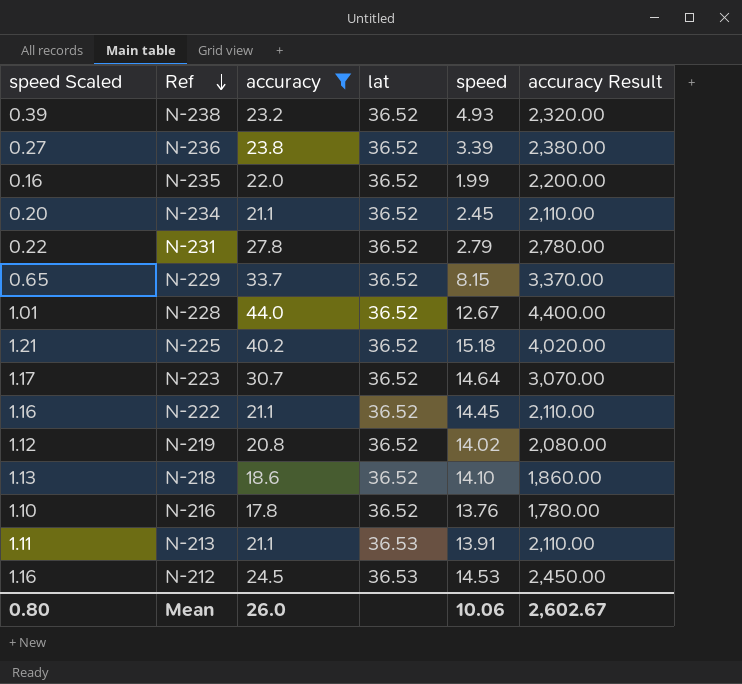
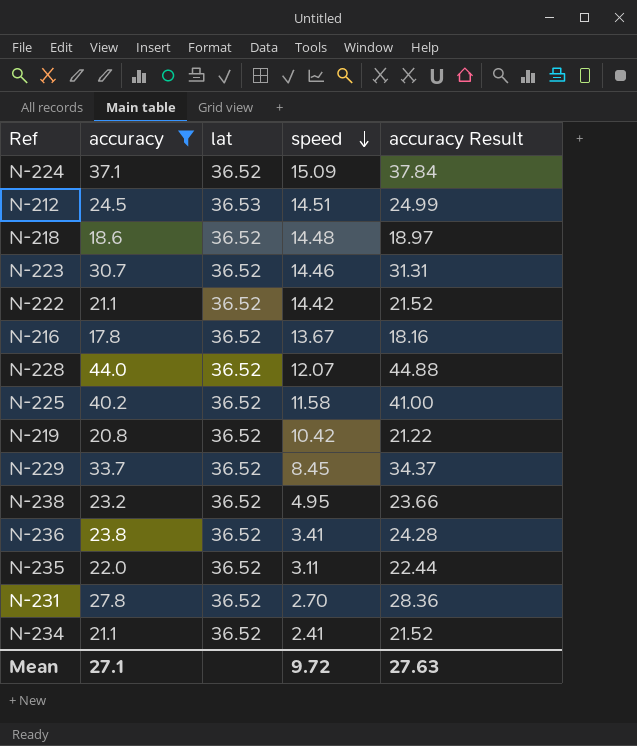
row order: Ref descending -> speed descending
column speed Scaled | formula: [speed] * 0.08 -> none
column accuracy Result | formula: [accuracy] * 100 -> [accuracy] * 1.02
row N-213: 1.11 | 21.1 | 36.53 | 13.91 | 2,110.00 -> none
row N-224: none -> 37.1 | 36.52 | 15.09 | 37.84
N-212 | speed: 14.53 -> 14.51
N-218 | speed: 14.10 -> 14.48
N-223 | speed: 14.64 -> 14.46
N-222 | speed: 14.45 -> 14.42
N-216 | speed: 13.76 -> 13.67
N-228 | speed: 12.67 -> 12.07
N-225 | speed: 15.18 -> 11.58
N-219 | speed: 14.02 -> 10.42
N-229 | speed: 8.15 -> 8.45
N-238 | speed: 4.93 -> 4.95
N-236 | speed: 3.39 -> 3.41
N-235 | speed: 1.99 -> 3.11
N-231 | speed: 2.79 -> 2.70
N-234 | speed: 2.45 -> 2.41
Mean | accuracy: 26.0 -> 27.1
Mean | speed: 10.06 -> 9.72
Mean | accuracy Result: 2,602.67 -> 27.63

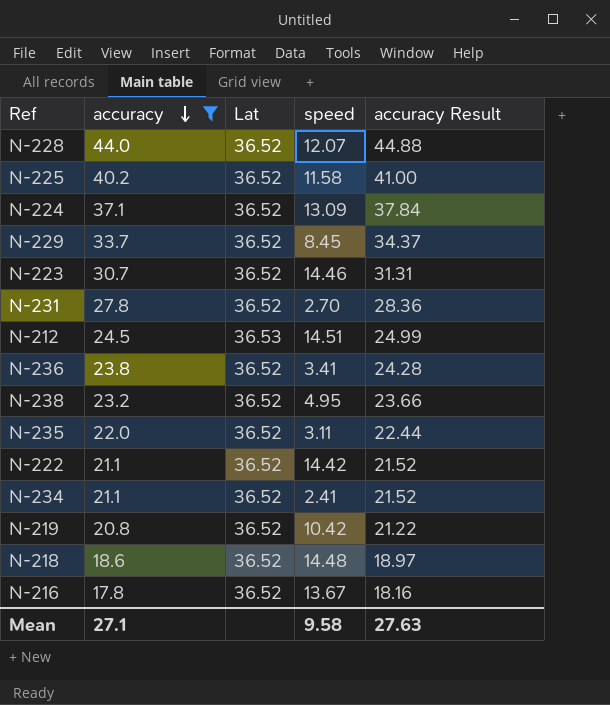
row order: speed descending -> accuracy descending
column name: lat -> Lat
N-224 | speed: 15.09 -> 13.09
Mean | speed: 9.72 -> 9.58

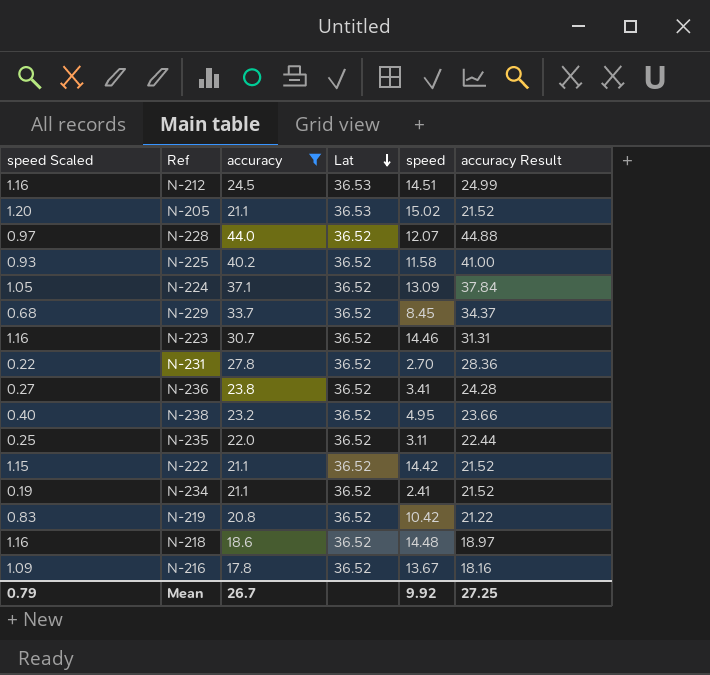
row order: accuracy descending -> Lat descending
column speed Scaled | formula: none -> [speed] * 0.08
row N-205: none -> 1.20 | 21.1 | 36.53 | 15.02 | 21.52
Mean | accuracy: 27.1 -> 26.7
Mean | speed: 9.58 -> 9.92
Mean | accuracy Result: 27.63 -> 27.25

